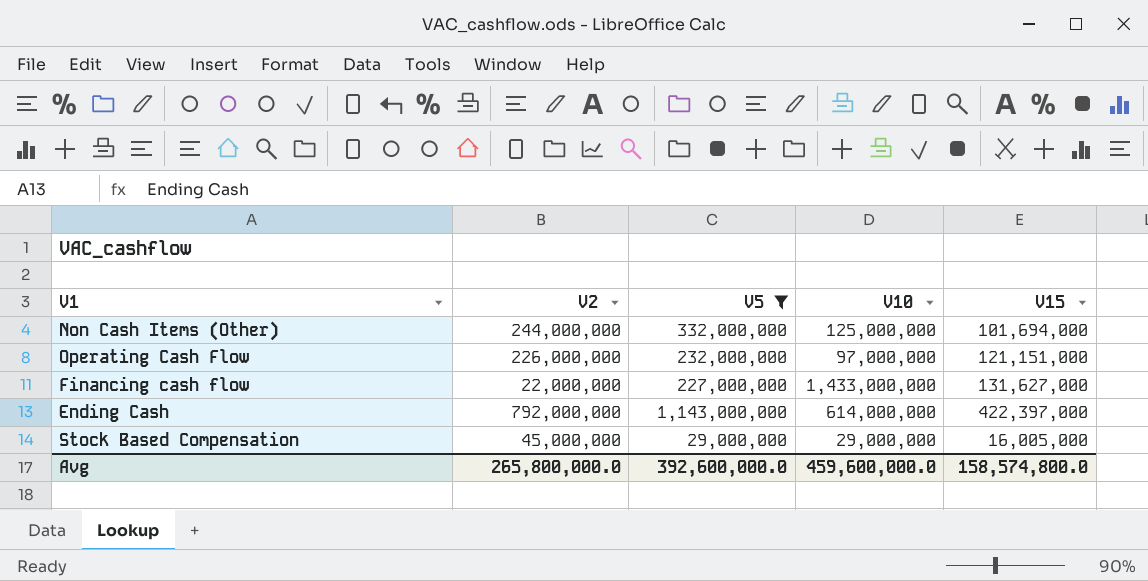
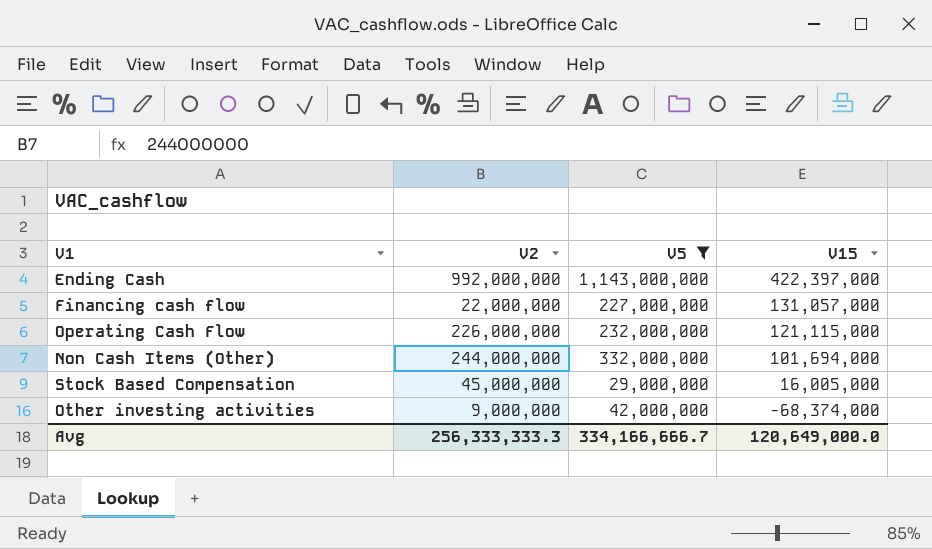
row order: none -> V15 descending
column V10 | position: 4 -> none
Ending Cash | V2: 792,000,000 -> 992,000,000
Financing cash flow | V15: 131,627,000 -> 131,057,000
Operating Cash Flow | V15: 121,151,000 -> 121,115,000
row Other investing activities: none -> 9,000,000 | 42,000,000 | -68,374,000
Avg | V2: 265,800,000.0 -> 256,333,333.3
Avg | V5: 392,600,000.0 -> 334,166,666.7
Avg | V15: 158,574,800.0 -> 120,649,000.0

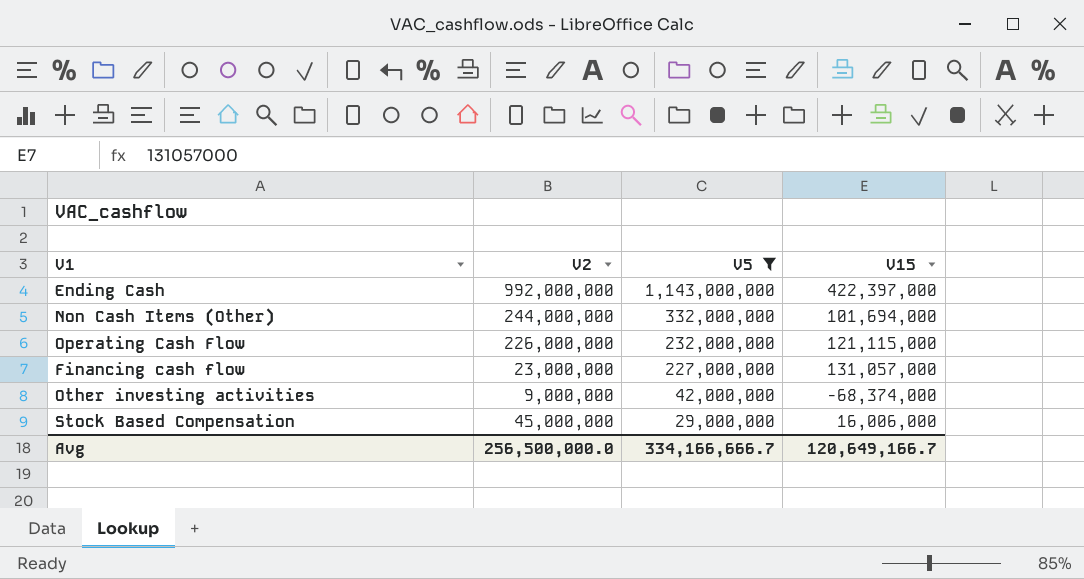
row order: V15 descending -> V5 descending
Financing cash flow | V2: 22,000,000 -> 23,000,000
Stock Based Compensation | V15: 16,005,000 -> 16,006,000
Avg | V2: 256,333,333.3 -> 256,500,000.0
Avg | V15: 120,649,000.0 -> 120,649,166.7

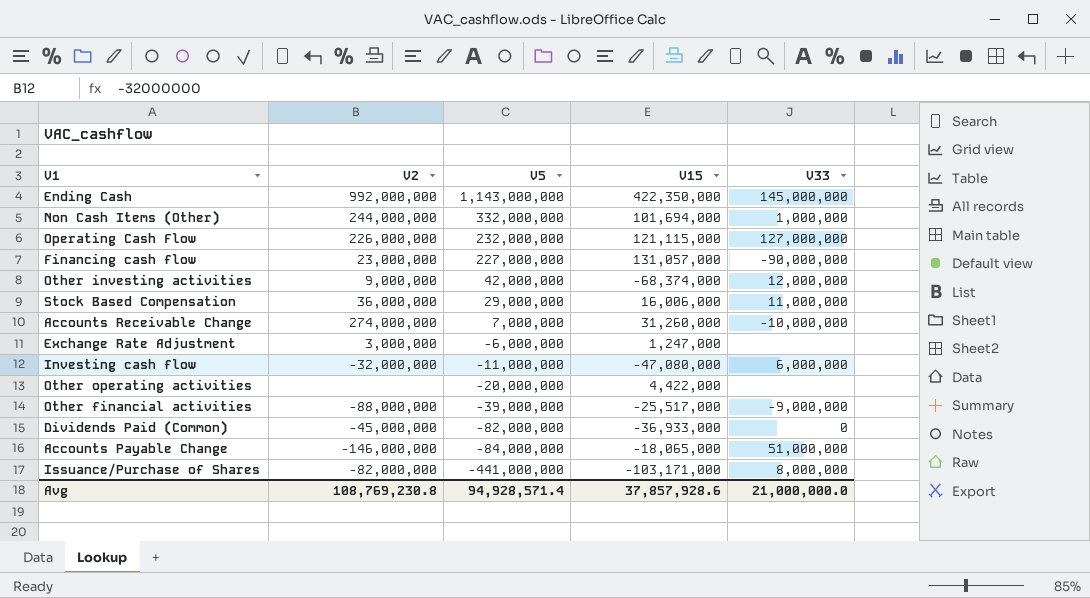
filter: V5 >= 29,000,000 -> none
column V33 | position: none -> 5
Ending Cash | V15: 422,397,000 -> 422,350,000
Stock Based Compensation | V2: 45,000,000 -> 36,000,000
Avg | V2: 256,500,000.0 -> 108,769,230.8
Avg | V5: 334,166,666.7 -> 94,928,571.4
Avg | V15: 120,649,166.7 -> 37,857,928.6

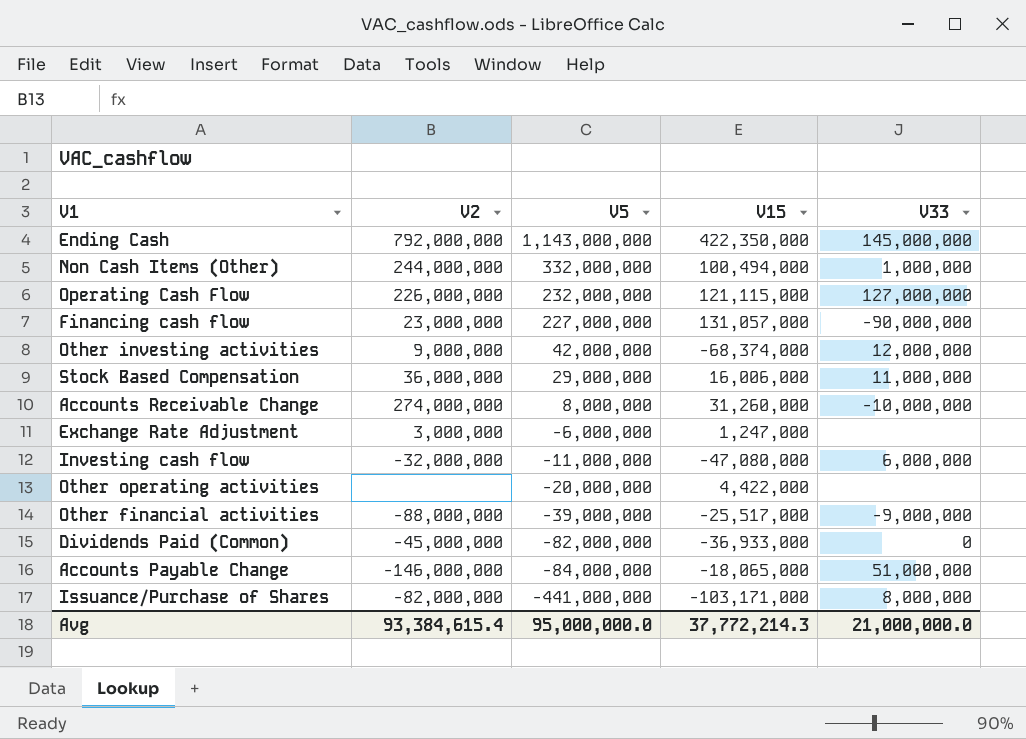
Ending Cash | V2: 992,000,000 -> 792,000,000
Non Cash Items (Other) | V15: 101,694,000 -> 100,494,000
Accounts Receivable Change | V5: 7,000,000 -> 8,000,000
Avg | V2: 108,769,230.8 -> 93,384,615.4
Avg | V5: 94,928,571.4 -> 95,000,000.0
Avg | V15: 37,857,928.6 -> 37,772,214.3

